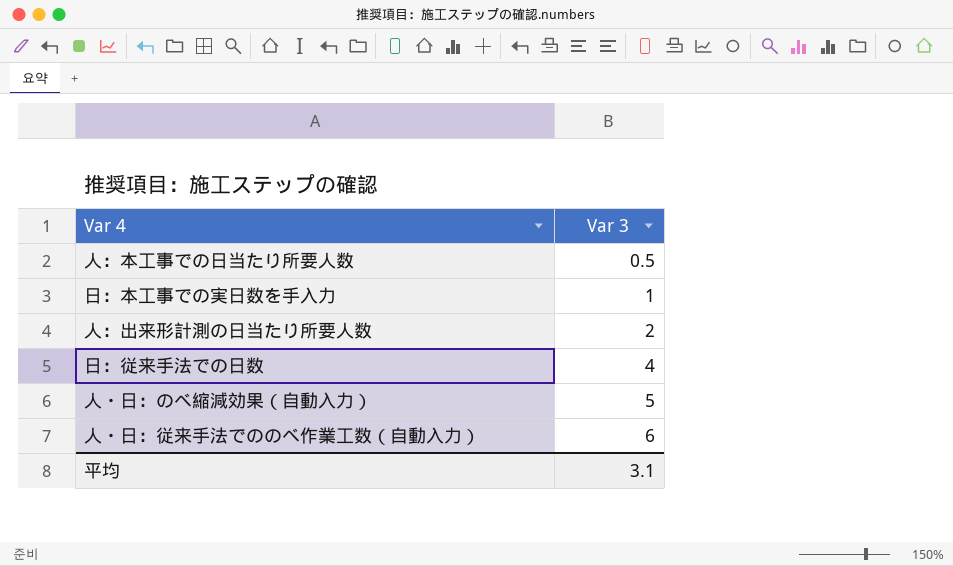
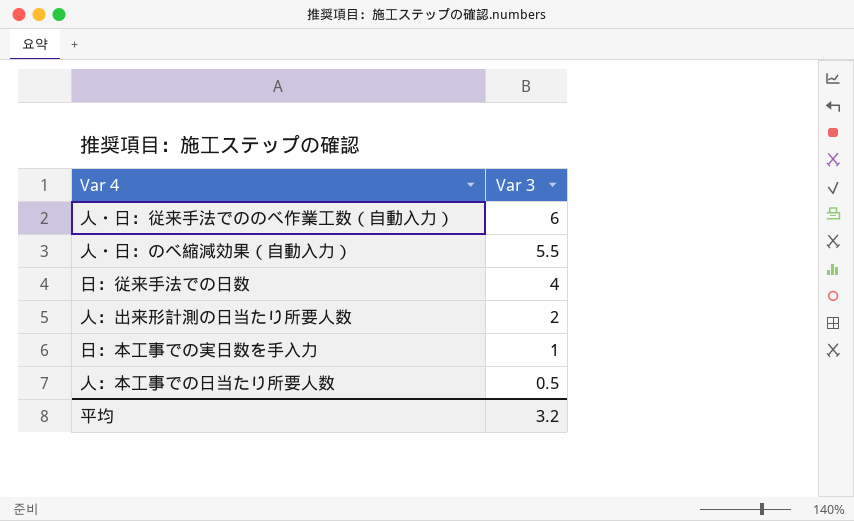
row order: Var 3 ascending -> Var 3 descending
人・日：のべ縮減効果（自動入力） | Var 3: 5 -> 5.5
平均 | Var 3: 3.1 -> 3.2

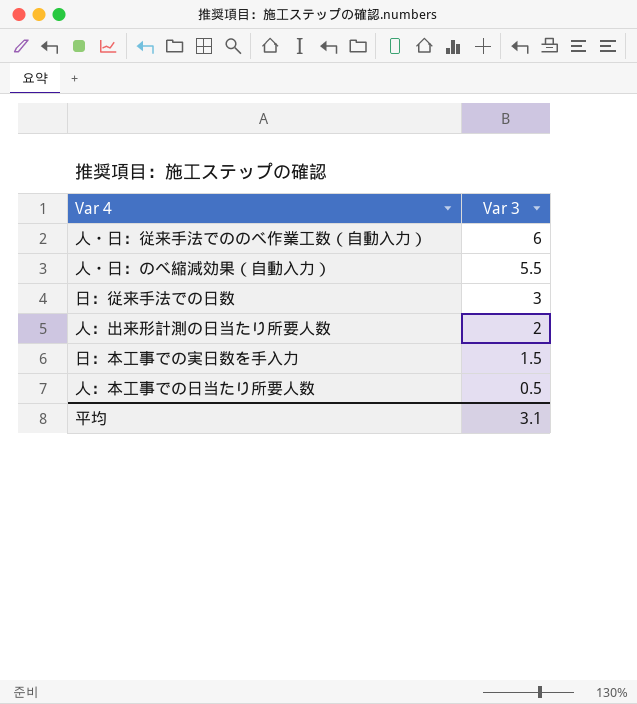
日：従来手法での日数 | Var 3: 4 -> 3
日：本工事での実日数を手入力 | Var 3: 1 -> 1.5
平均 | Var 3: 3.2 -> 3.1

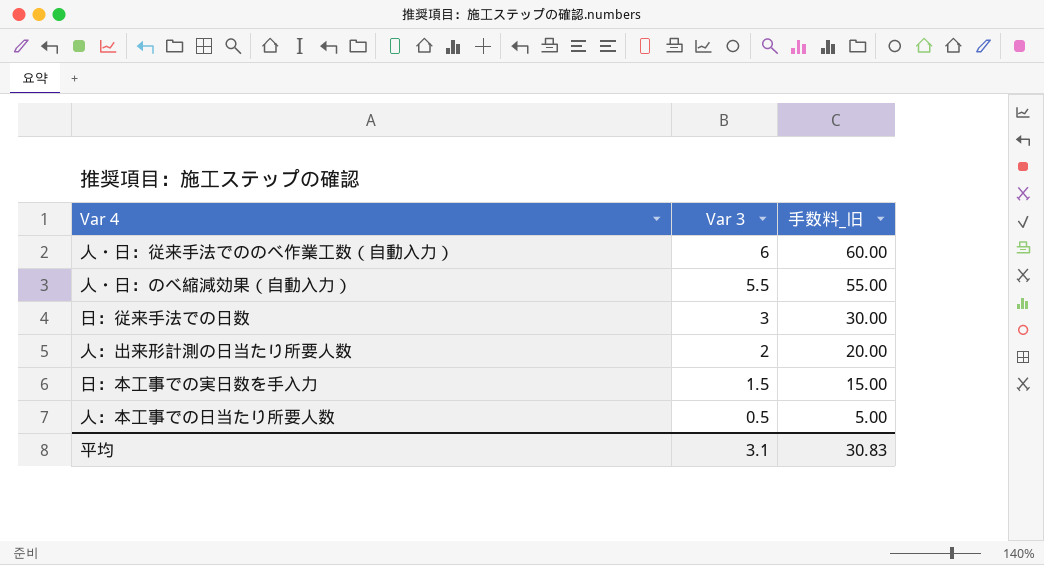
column 手数料_旧 | formula: none -> [Var 3] * 10

